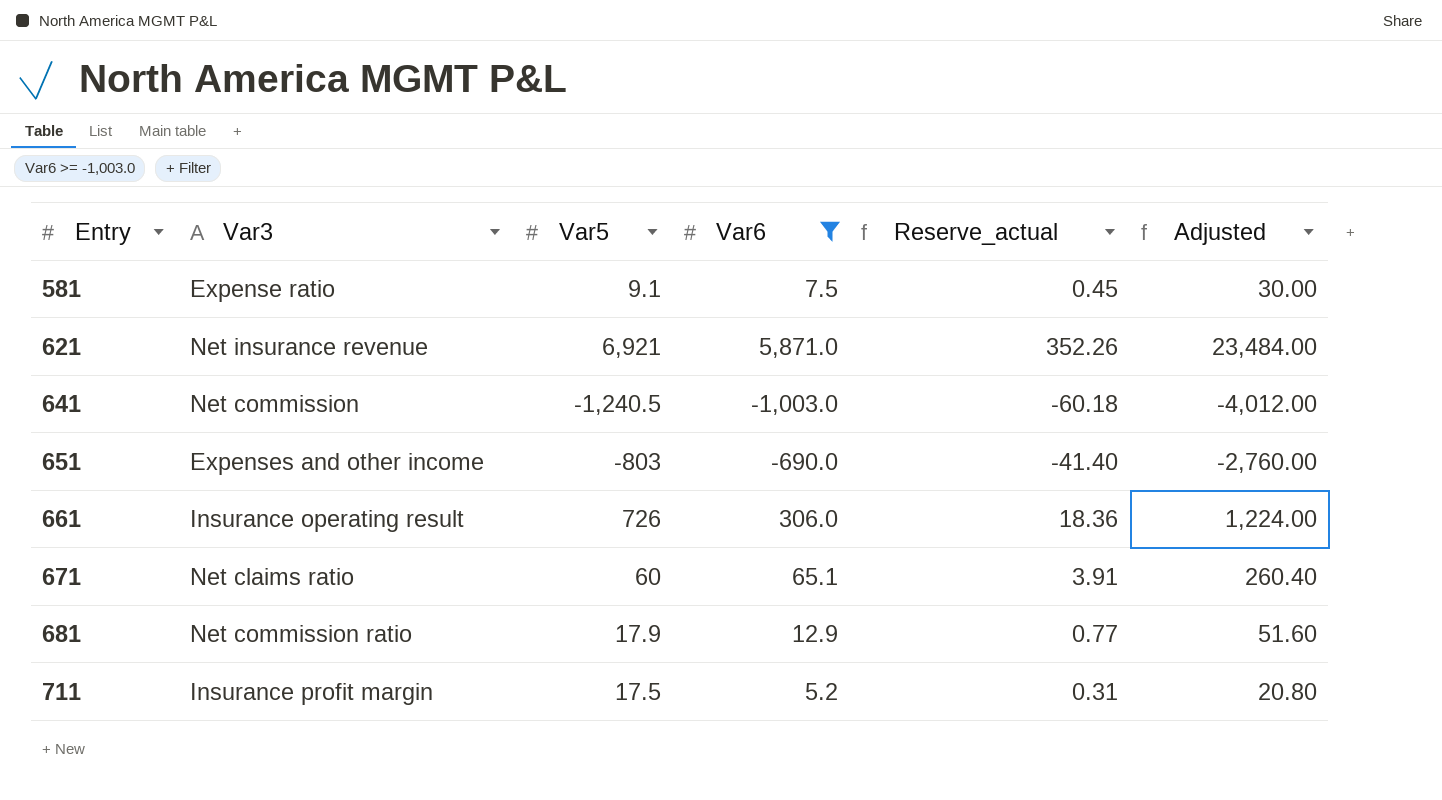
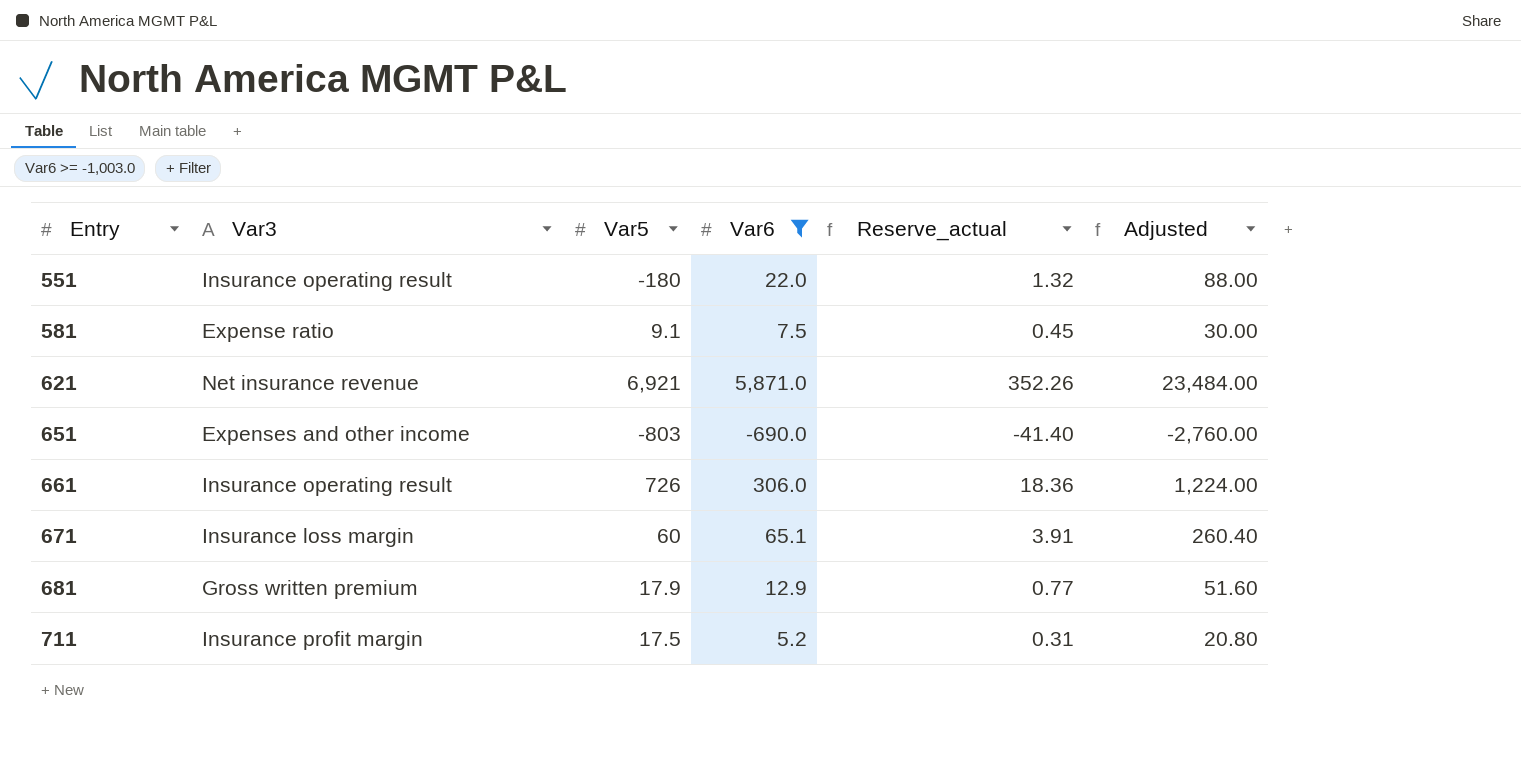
row 641: Net commission | -1,240.5 | -1,003.0 | -60.18 | -4,012.00 -> none
row 551: none -> Insurance operating result | -180 | 22.0 | 1.32 | 88.00
671 | Var3: Net claims ratio -> Insurance loss margin
681 | Var3: Net commission ratio -> Gross written premium

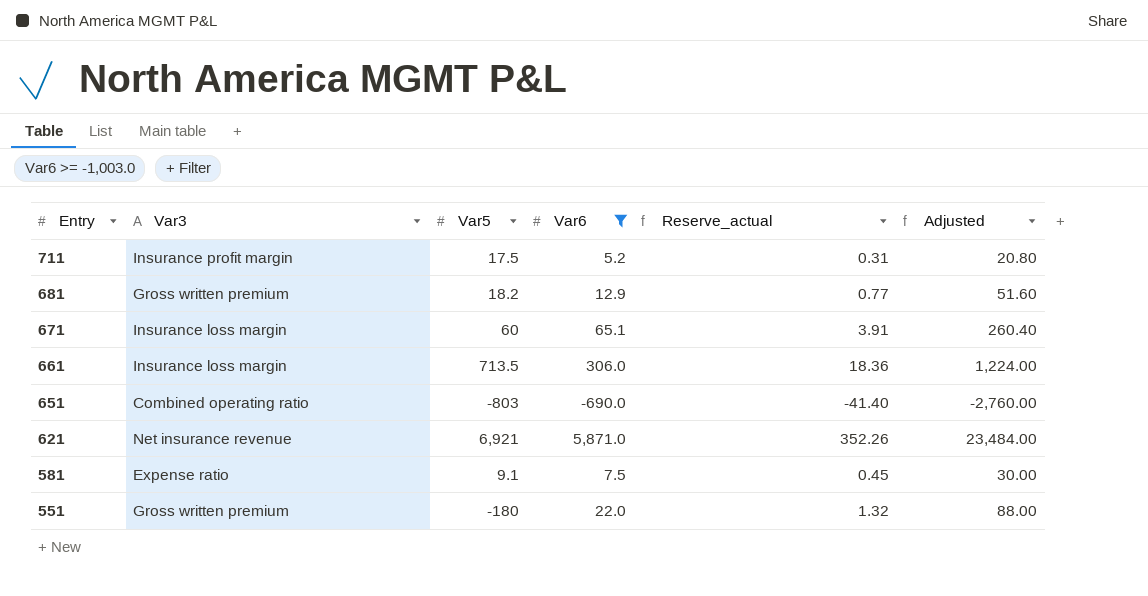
row order: Entry ascending -> Entry descending
681 | Var5: 17.9 -> 18.2
661 | Var3: Insurance operating result -> Insurance loss margin
661 | Var5: 726 -> 713.5
651 | Var3: Expenses and other income -> Combined operating ratio
551 | Var3: Insurance operating result -> Gross written premium

